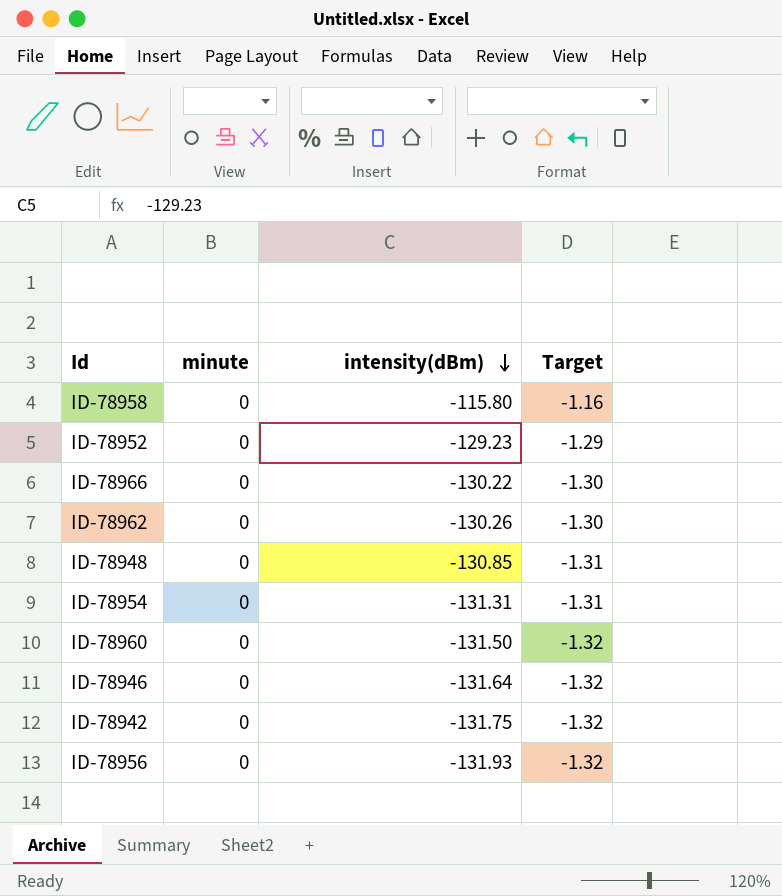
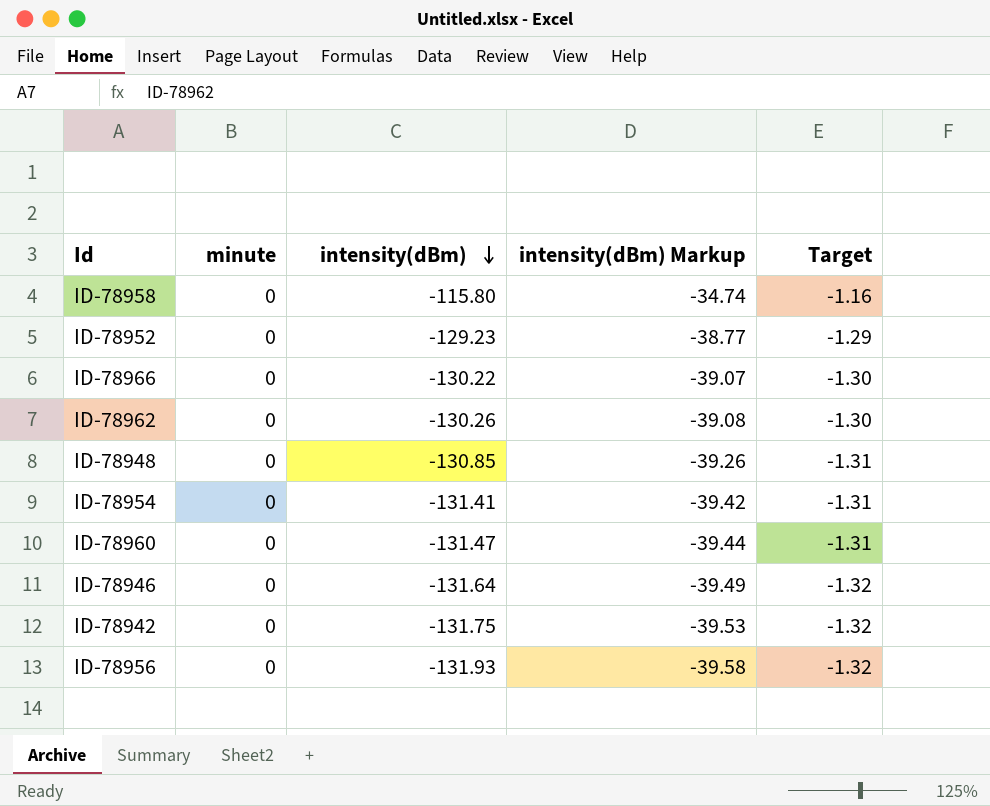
column intensity(dBm) Markup | formula: none -> [intensity(dBm)] * 0.3
ID-78954 | intensity(dBm): -131.31 -> -131.41
ID-78960 | intensity(dBm): -131.50 -> -131.47
ID-78960 | Target: -1.32 -> -1.31

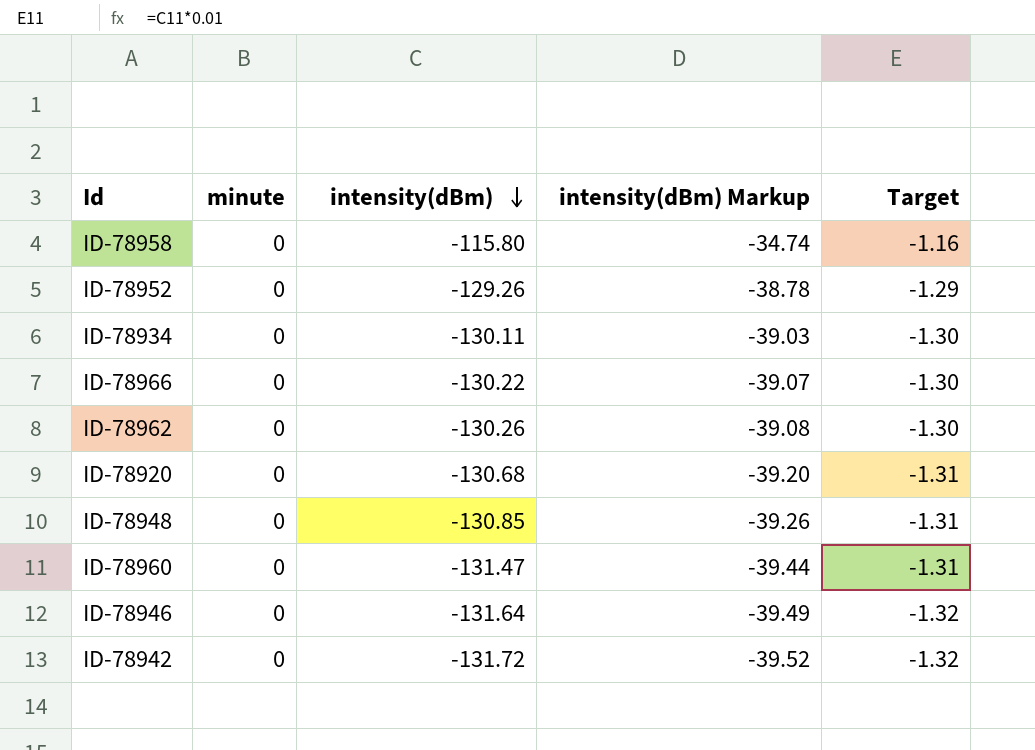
row ID-78954: 0 | -131.41 | -39.42 | -1.31 -> none
row ID-78956: 0 | -131.93 | -39.58 | -1.32 -> none
ID-78952 | intensity(dBm): -129.23 -> -129.26
ID-78952 | intensity(dBm) Markup: -38.77 -> -38.78
row ID-78934: none -> 0 | -130.11 | -39.03 | -1.30
row ID-78920: none -> 0 | -130.68 | -39.20 | -1.31
ID-78942 | intensity(dBm): -131.75 -> -131.72
ID-78942 | intensity(dBm) Markup: -39.53 -> -39.52

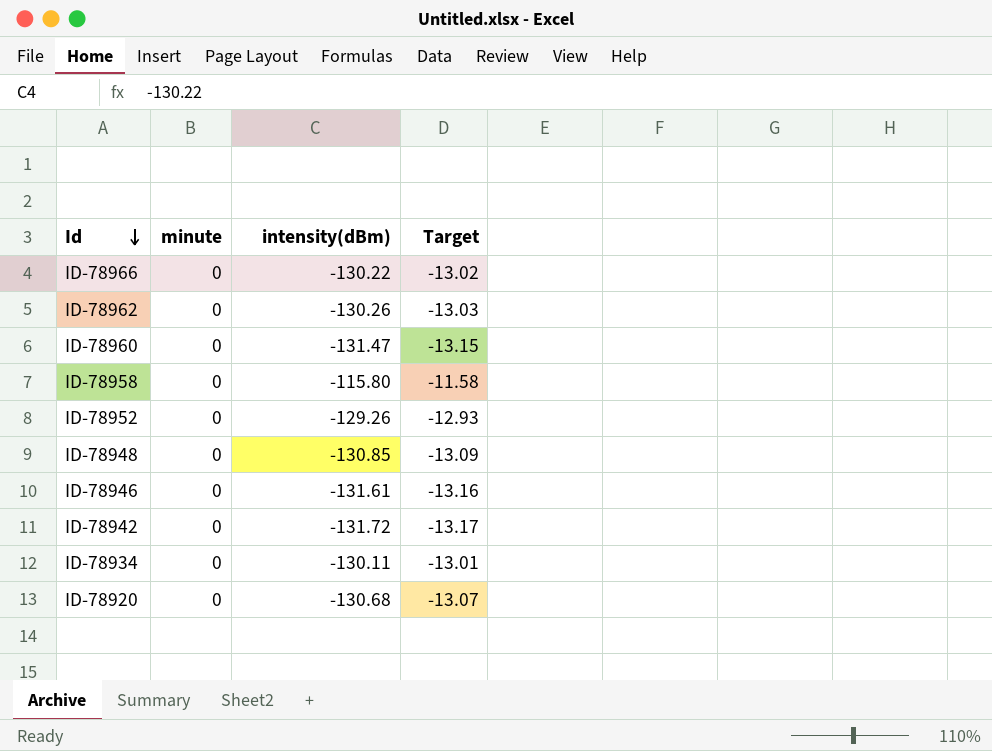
row order: intensity(dBm) descending -> Id descending
column intensity(dBm) Markup | formula: [intensity(dBm)] * 0.3 -> none
column Target | formula: [intensity(dBm)] * 0.01 -> [intensity(dBm)] * 0.1
ID-78946 | intensity(dBm): -131.64 -> -131.61

